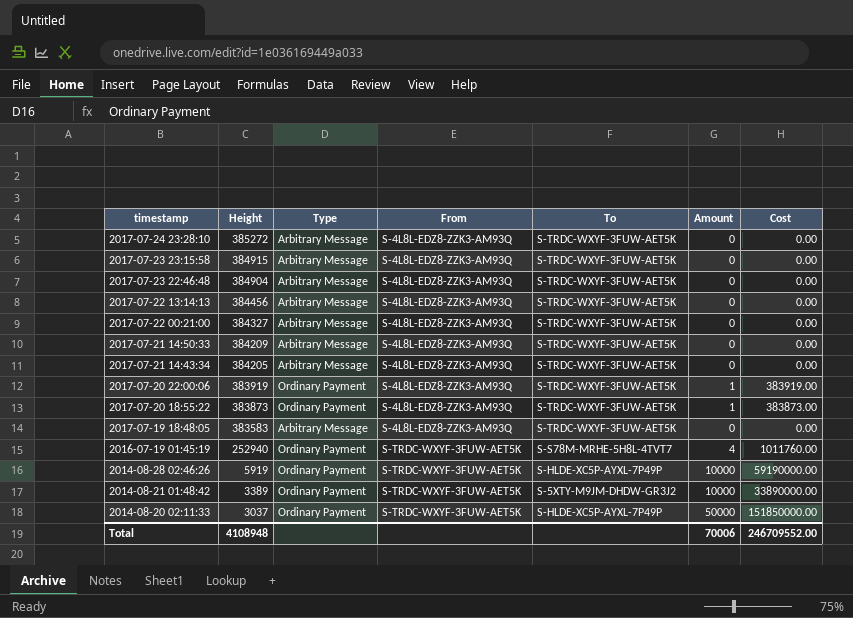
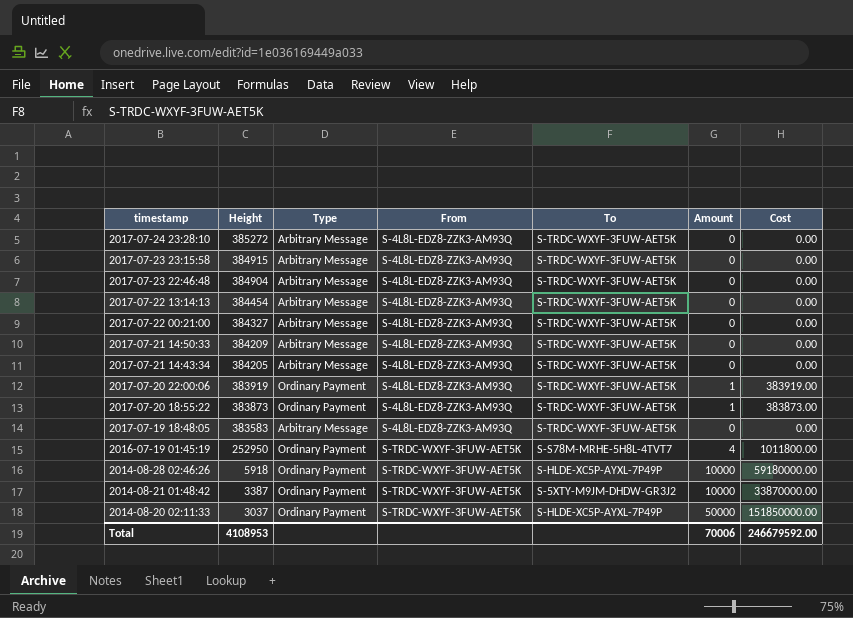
2017-07-22 13:14:13 | Height: 384456 -> 384454
2016-07-19 01:45:19 | Height: 252940 -> 252950
2016-07-19 01:45:19 | Cost: 1011760.00 -> 1011800.00
2014-08-28 02:46:26 | Height: 5919 -> 5918
2014-08-28 02:46:26 | Cost: 59190000.00 -> 59180000.00
2014-08-21 01:48:42 | Height: 3389 -> 3387
2014-08-21 01:48:42 | Cost: 33890000.00 -> 33870000.00
Total | Height: 4108948 -> 4108953
Total | Cost: 246709552.00 -> 246679592.00

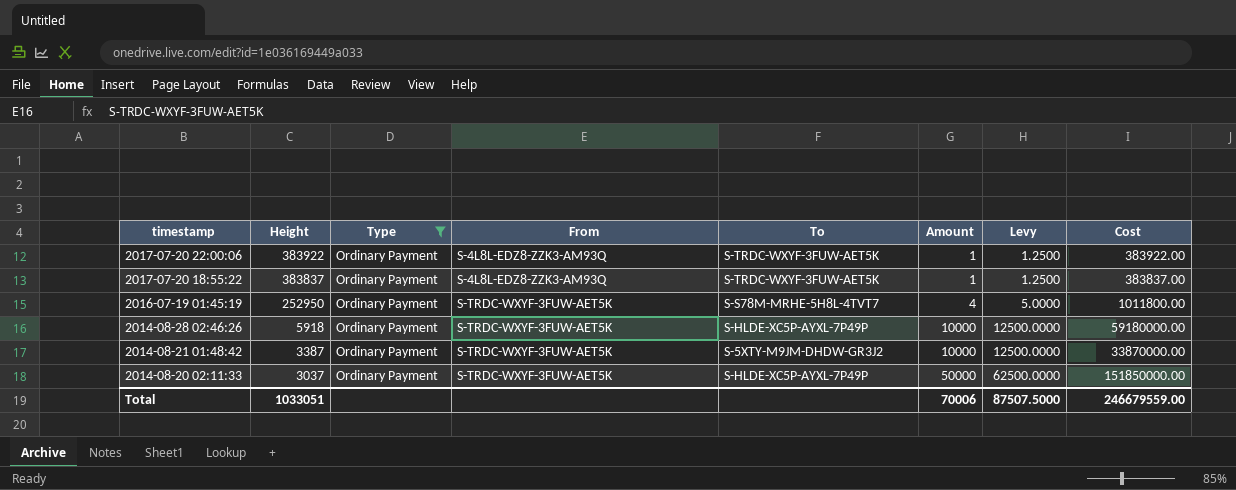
filter: none -> Type = Ordinary Payment
column Levy | formula: none -> [Amount] * 1.25
2017-07-20 22:00:06 | Height: 383919 -> 383922
2017-07-20 22:00:06 | Cost: 383919.00 -> 383922.00
2017-07-20 18:55:22 | Height: 383873 -> 383837
2017-07-20 18:55:22 | Cost: 383873.00 -> 383837.00
Total | Height: 4108953 -> 1033051
Total | Cost: 246679592.00 -> 246679559.00

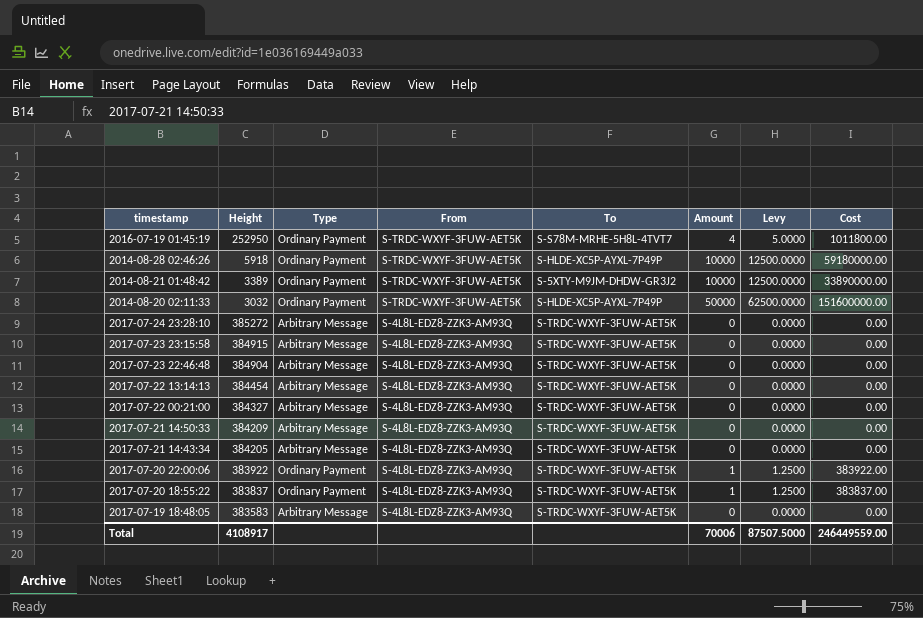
filter: Type = Ordinary Payment -> none
row order: timestamp descending -> From descending
2014-08-21 01:48:42 | Height: 3387 -> 3389
2014-08-21 01:48:42 | Cost: 33870000.00 -> 33890000.00
2014-08-20 02:11:33 | Height: 3037 -> 3032
2014-08-20 02:11:33 | Cost: 151850000.00 -> 151600000.00
Total | Height: 1033051 -> 4108917
Total | Cost: 246679559.00 -> 246449559.00

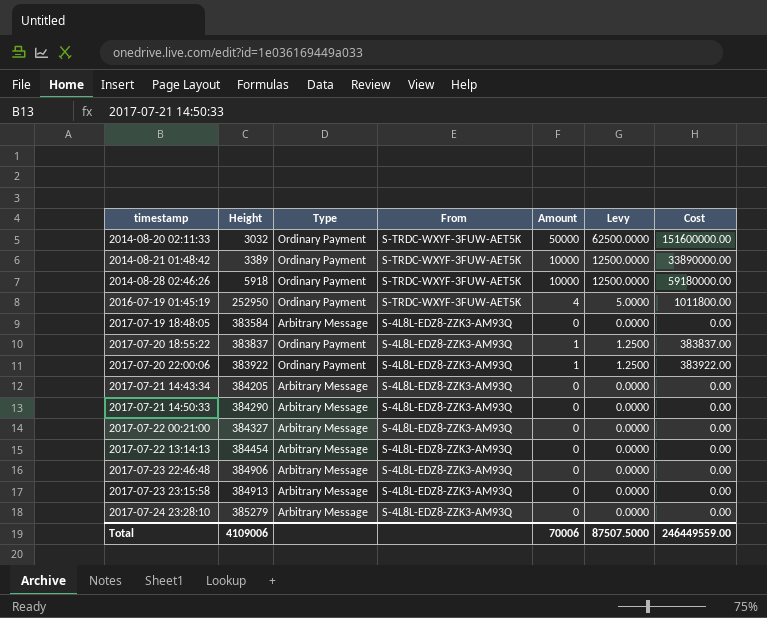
row order: From descending -> timestamp ascending
column To | position: 5 -> none
2017-07-19 18:48:05 | Height: 383583 -> 383584
2017-07-21 14:50:33 | Height: 384209 -> 384290
2017-07-23 22:46:48 | Height: 384904 -> 384906
2017-07-23 23:15:58 | Height: 384915 -> 384913
2017-07-24 23:28:10 | Height: 385272 -> 385279
Total | Height: 4108917 -> 4109006

